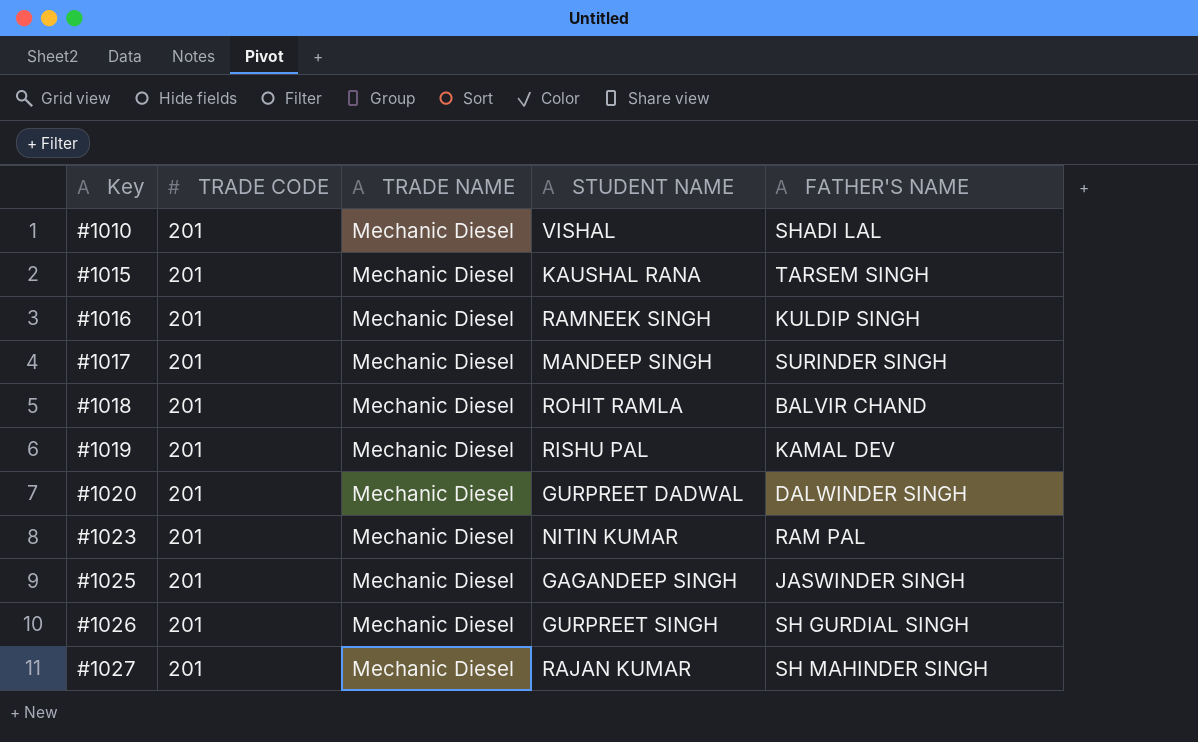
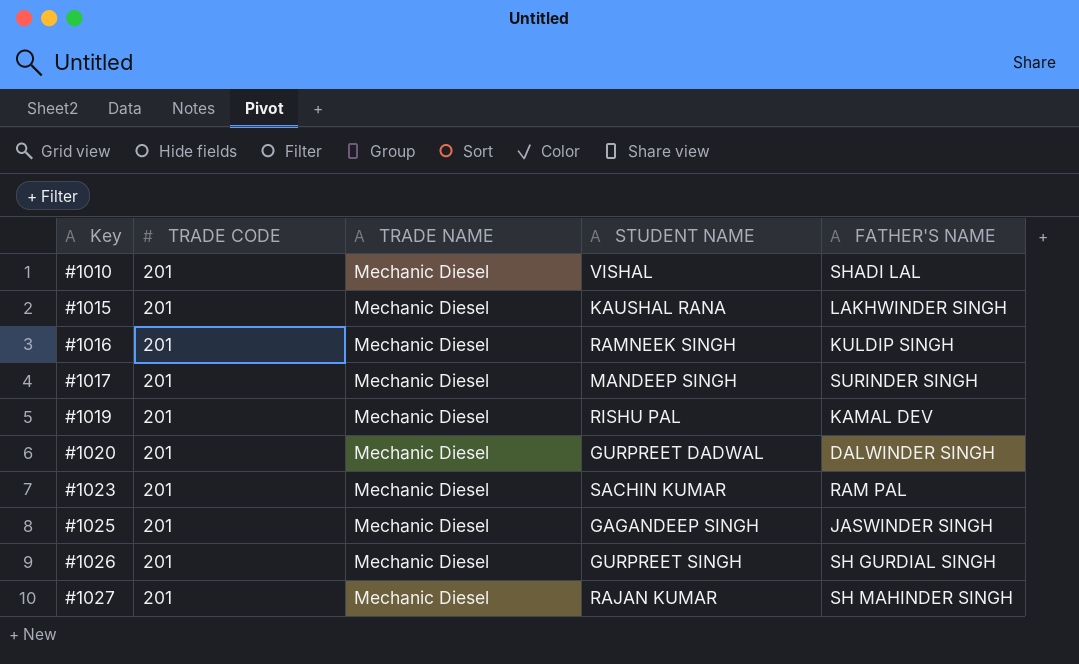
row #1018: 201 | Mechanic Diesel | ROHIT RAMLA | BALVIR CHAND -> none
#1015 | FATHER'S NAME: TARSEM SINGH -> LAKHWINDER SINGH
#1023 | STUDENT NAME: NITIN KUMAR -> SACHIN KUMAR

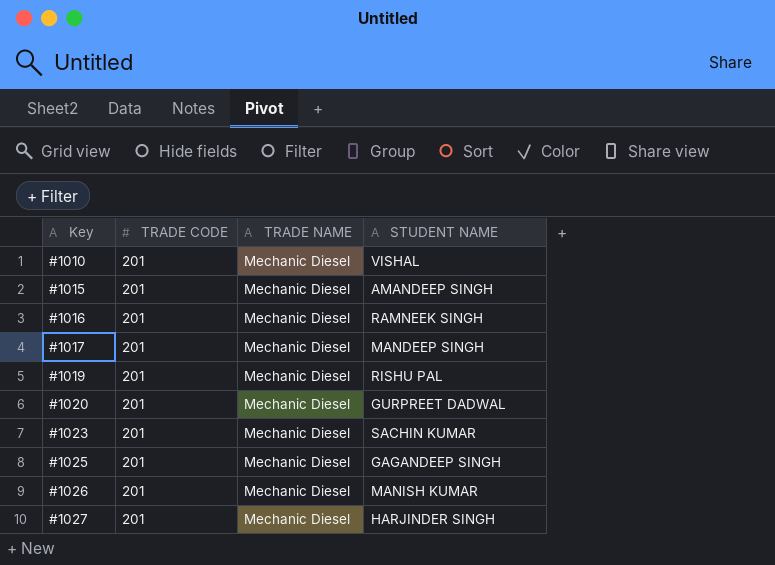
column FATHER'S NAME | position: 5 -> none
#1015 | STUDENT NAME: KAUSHAL RANA -> AMANDEEP SINGH
#1026 | STUDENT NAME: GURPREET SINGH -> MANISH KUMAR
#1027 | STUDENT NAME: RAJAN KUMAR -> HARJINDER SINGH

